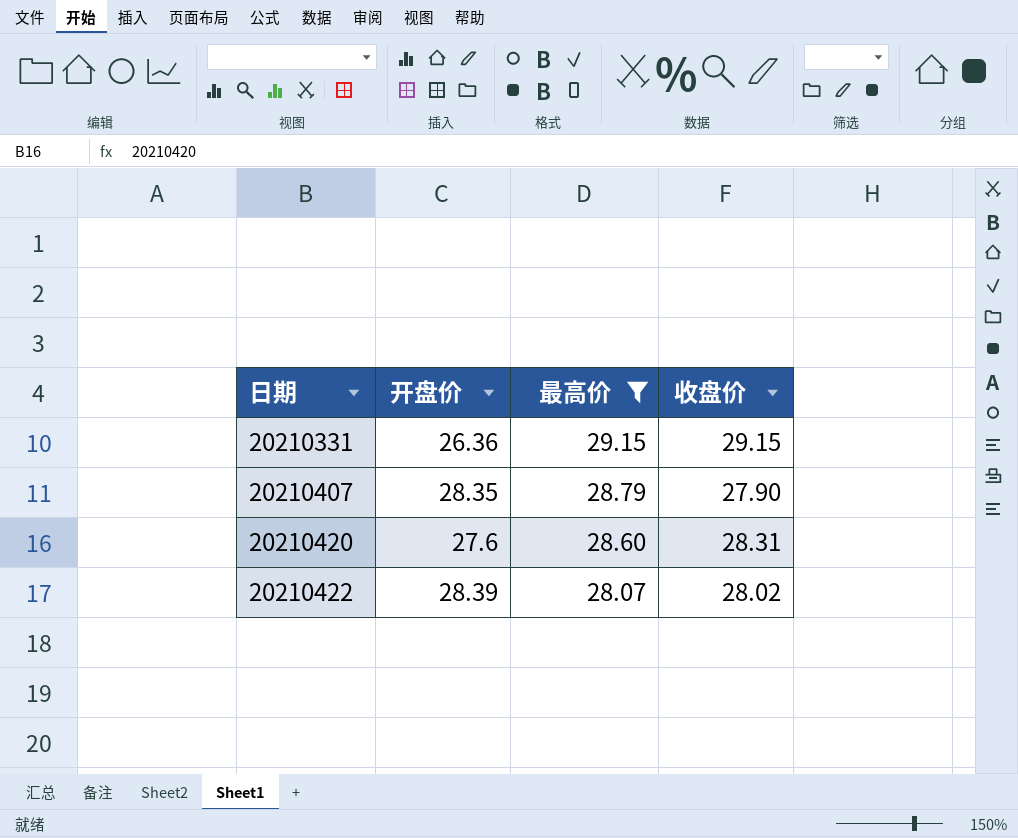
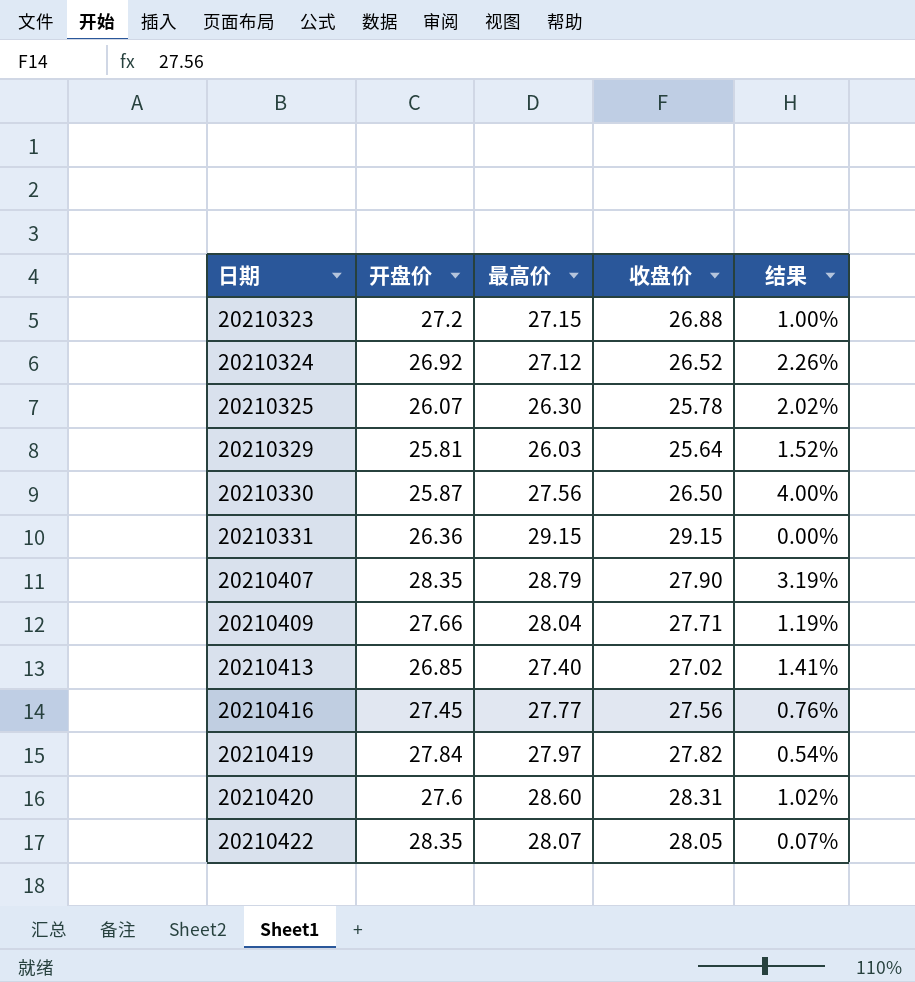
filter: 最高价 >= 28.07 -> none
column 结果 | formula: none -> ([最高价] - [收盘价]) / [收盘价]
20210422 | 开盘价: 28.39 -> 28.35
20210422 | 收盘价: 28.02 -> 28.05

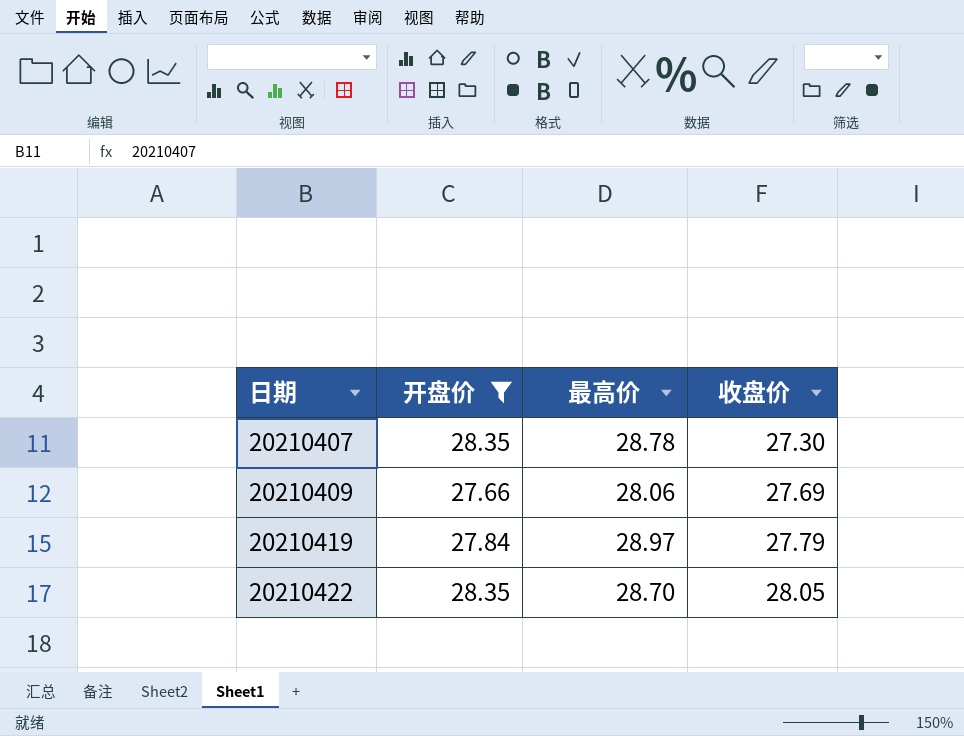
filter: none -> 开盘价 >= 27.66
column 结果 | formula: ([最高价] - [收盘价]) / [收盘价] -> none
20210407 | 最高价: 28.79 -> 28.78
20210407 | 收盘价: 27.90 -> 27.30
20210409 | 最高价: 28.04 -> 28.06
20210409 | 收盘价: 27.71 -> 27.69
20210419 | 最高价: 27.97 -> 28.97
20210419 | 收盘价: 27.82 -> 27.79
20210422 | 最高价: 28.07 -> 28.70

